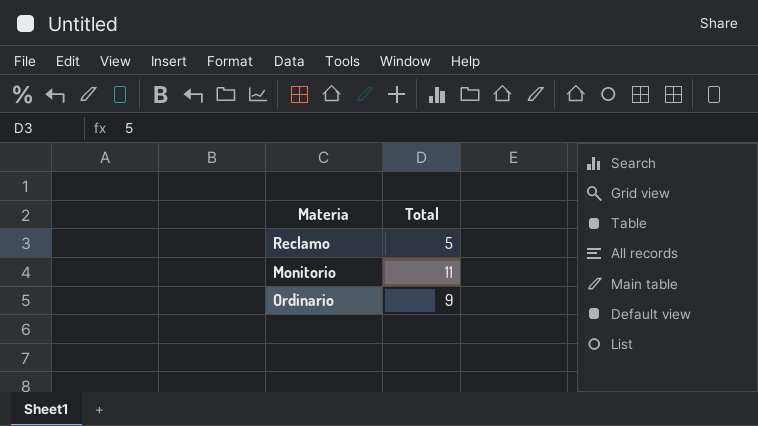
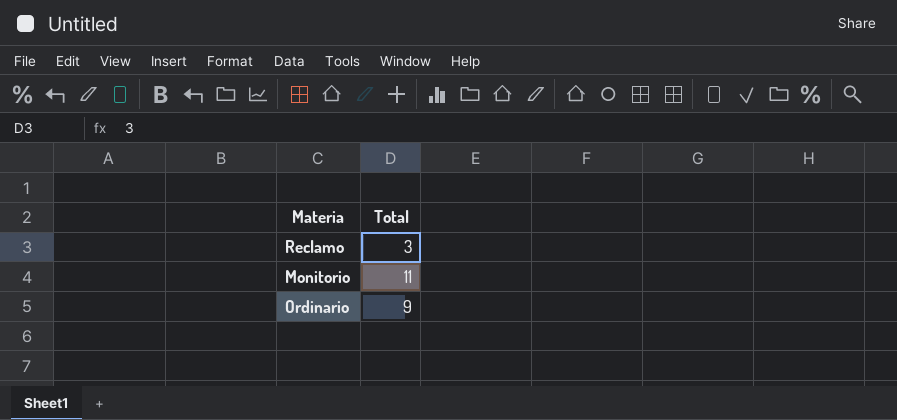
Reclamo | Total: 5 -> 3

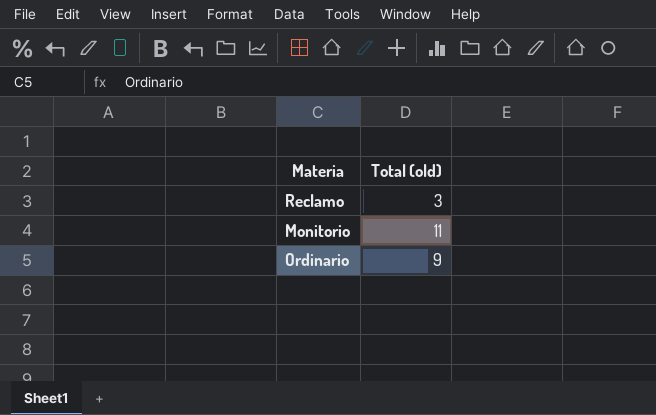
column name: Total -> Total (old)

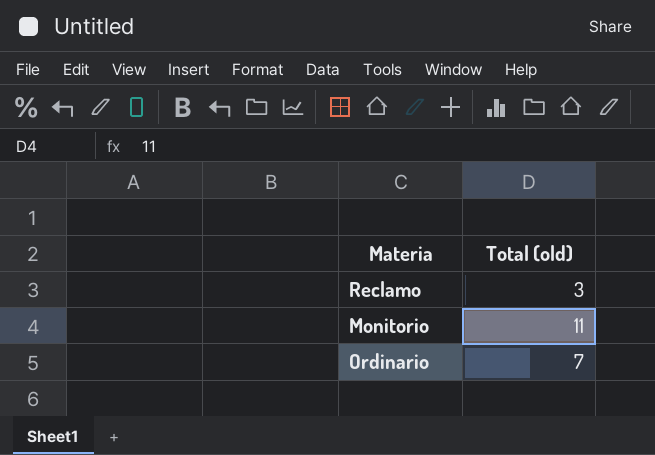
Ordinario | Total (old): 9 -> 7

